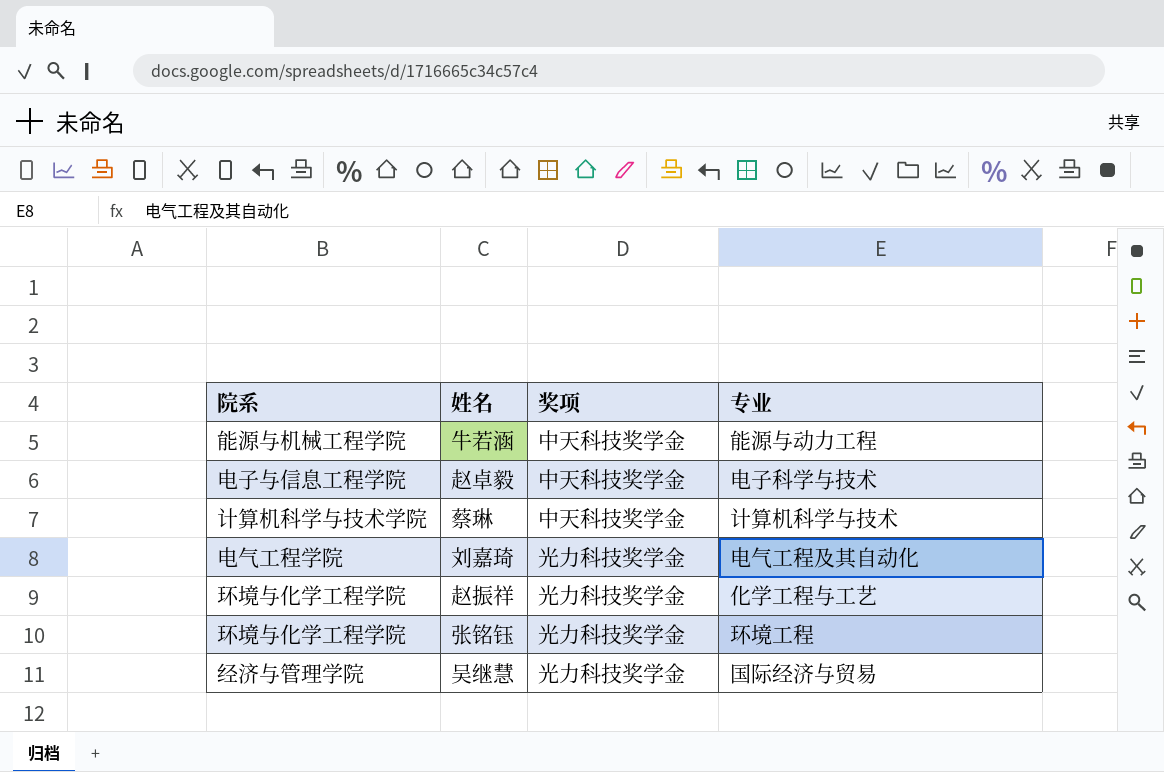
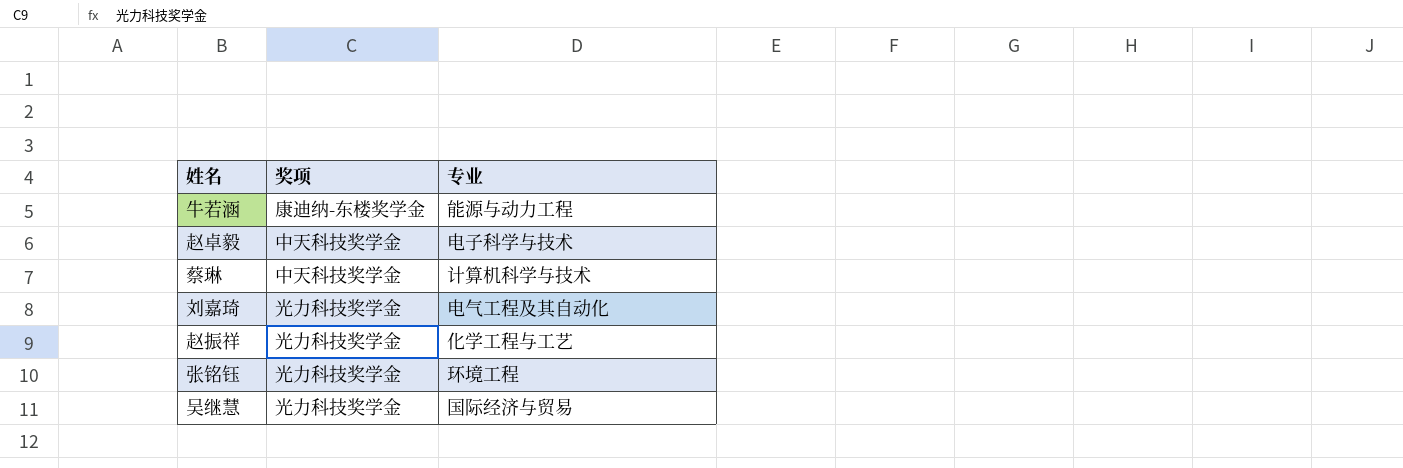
column 院系 | position: 1 -> none
牛若涵 | 奖项: 中天科技奖学金 -> 康迪纳-东楼奖学金

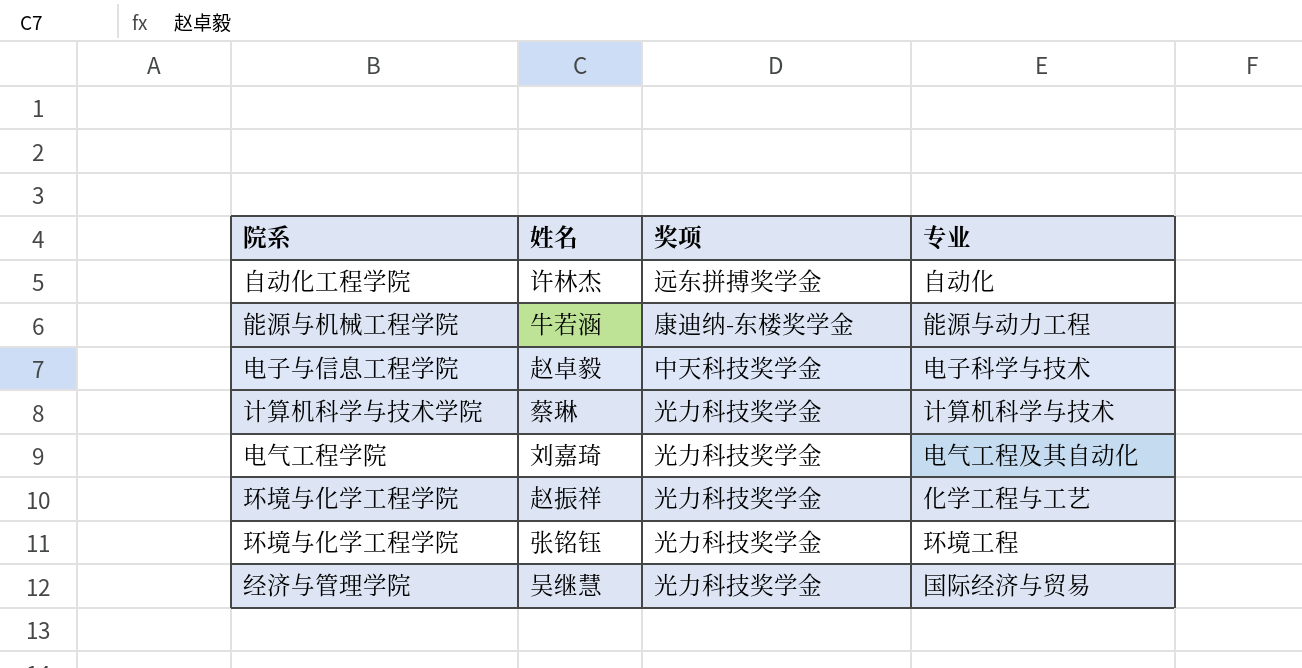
column 院系 | position: none -> 1
row 许林杰: none -> 自动化工程学院 | 远东拼搏奖学金 | 自动化
蔡琳 | 奖项: 中天科技奖学金 -> 光力科技奖学金

